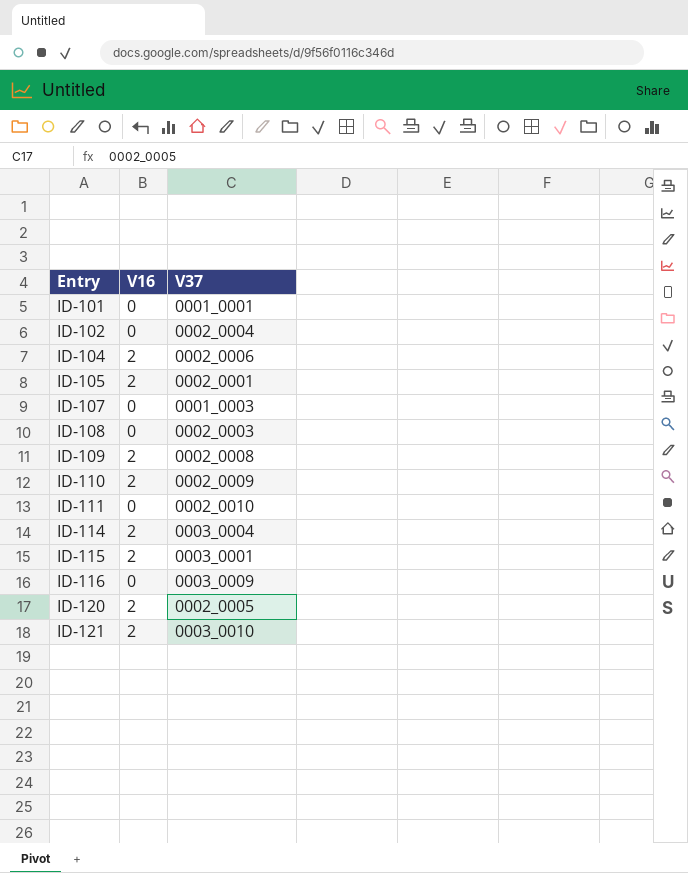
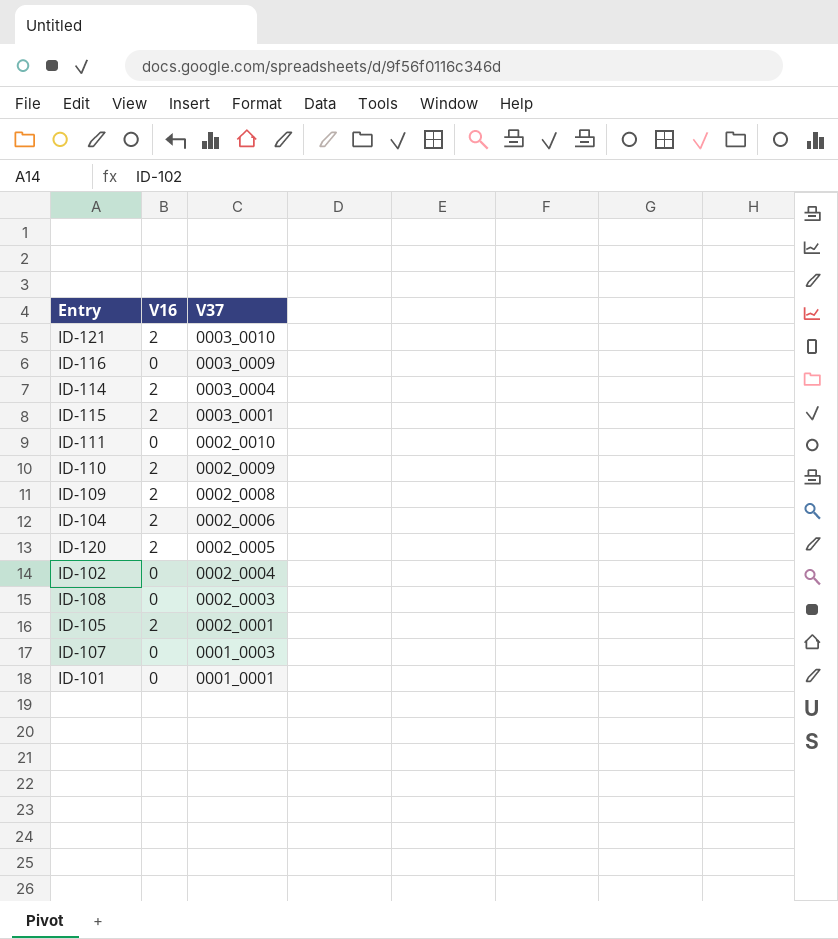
row order: Entry ascending -> V37 descending

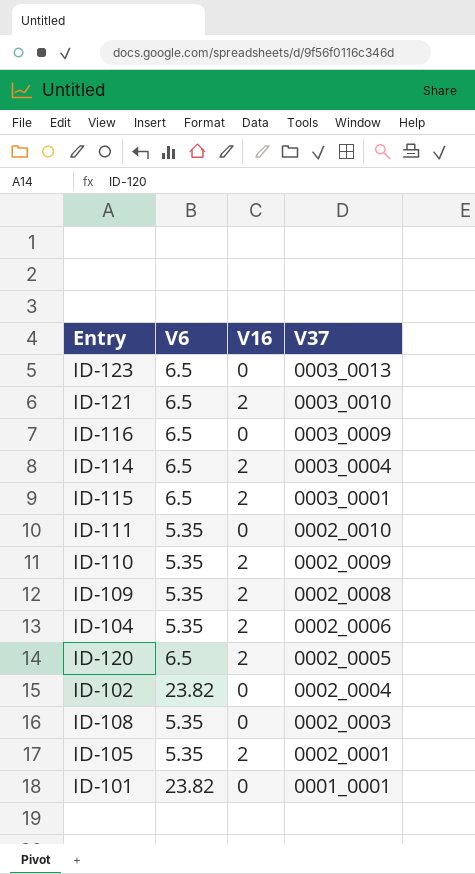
column V6 | position: none -> 2
row ID-107: 0 | 0001_0003 -> none
row ID-123: none -> 6.5 | 0 | 0003_0013

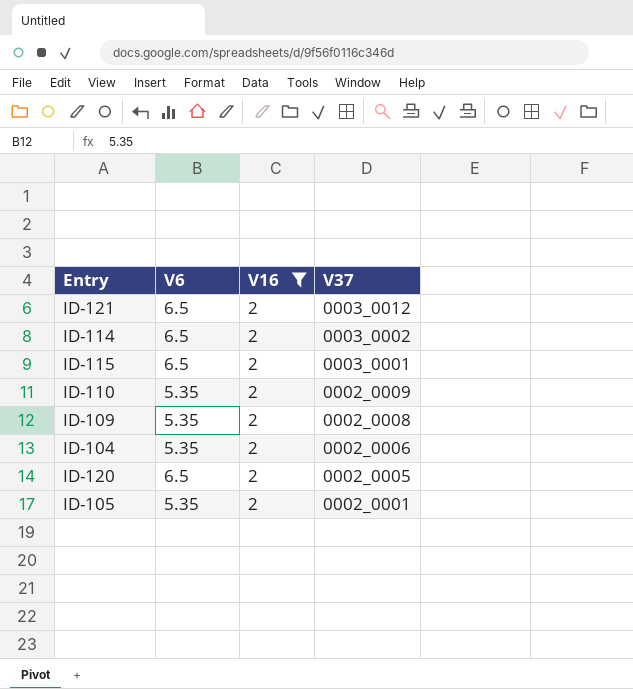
filter: none -> V16 = 2
ID-121 | V37: 0003_0010 -> 0003_0012
ID-114 | V37: 0003_0004 -> 0003_0002

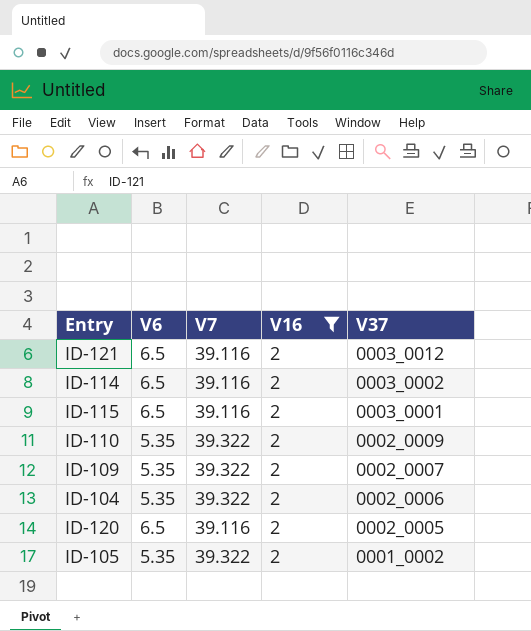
column V7 | position: none -> 3
ID-109 | V37: 0002_0008 -> 0002_0007
ID-105 | V37: 0002_0001 -> 0001_0002

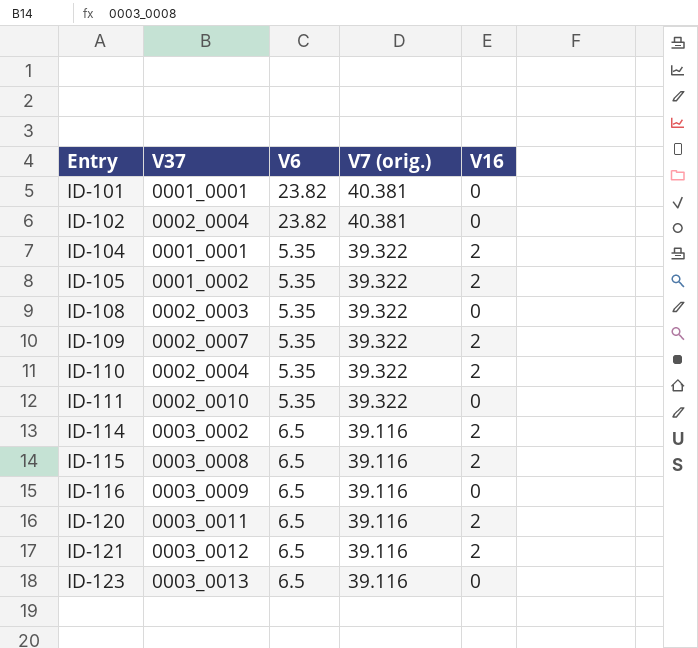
filter: V16 = 2 -> none
row order: V37 descending -> Entry ascending
column V37 | position: 5 -> 2
column name: V7 -> V7 (orig.)
ID-104 | V37: 0002_0006 -> 0001_0001
ID-110 | V37: 0002_0009 -> 0002_0004
ID-115 | V37: 0003_0001 -> 0003_0008
ID-120 | V37: 0002_0005 -> 0003_0011

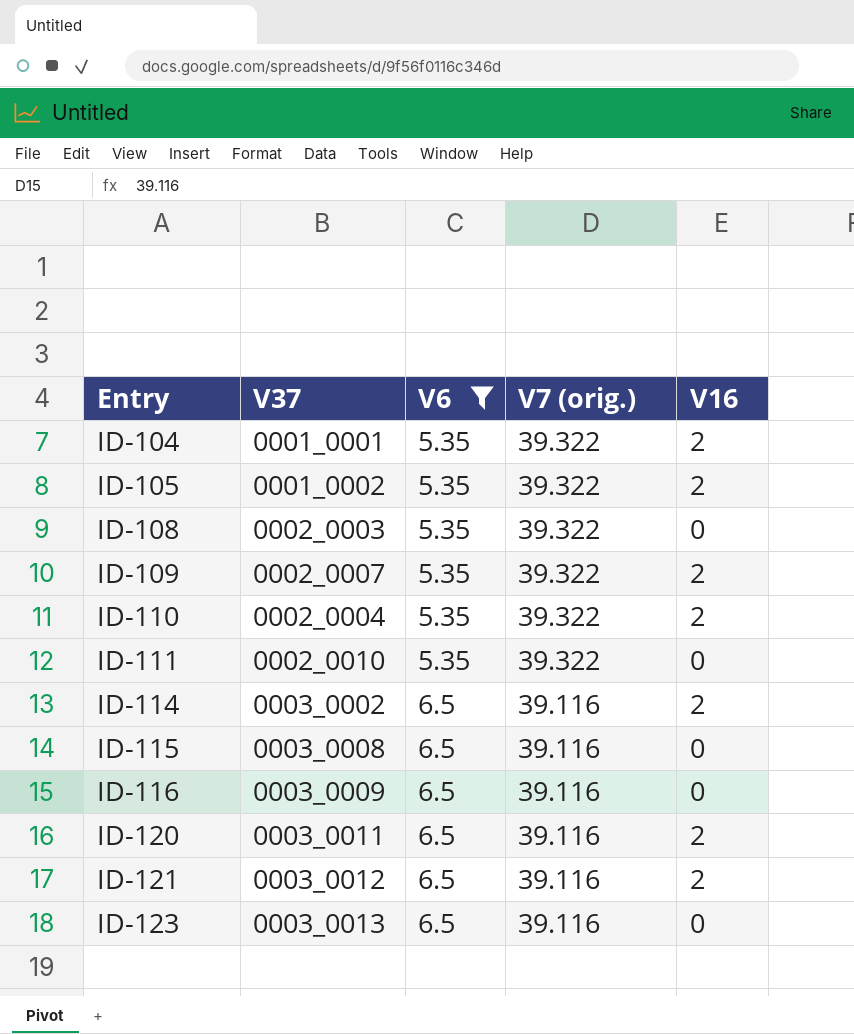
filter: none -> V6 != 23.82
ID-115 | V16: 2 -> 0

